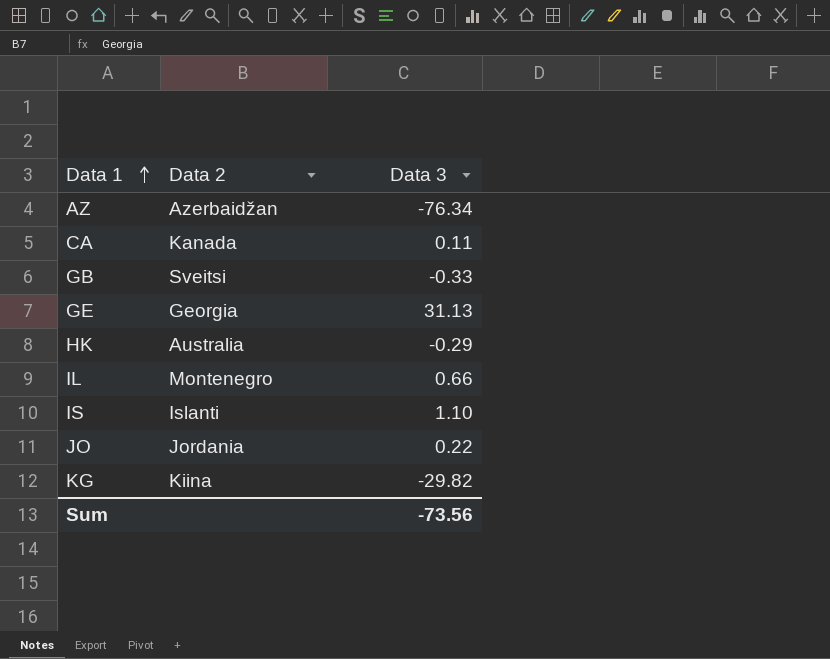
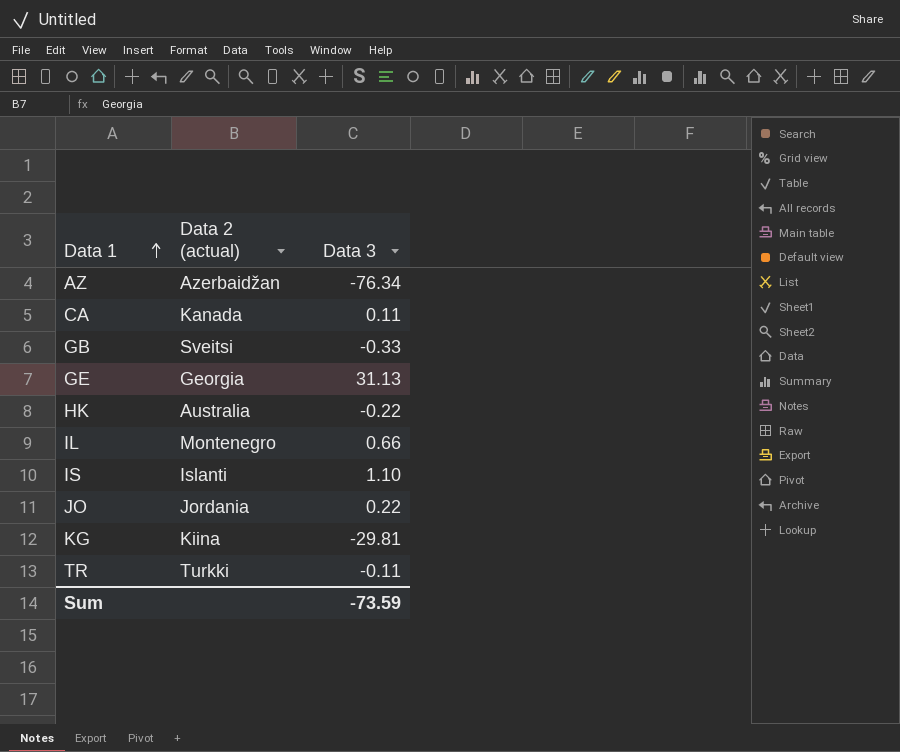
column name: Data 2 -> Data 2 (actual)
HK | Data 3: -0.29 -> -0.22
KG | Data 3: -29.82 -> -29.81
row TR: none -> Turkki | -0.11
Sum | Data 3: -73.56 -> -73.59

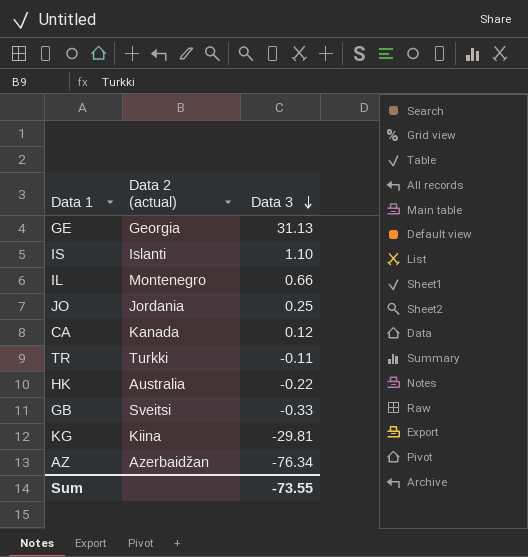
row order: Data 1 ascending -> Data 3 descending
JO | Data 3: 0.22 -> 0.25
CA | Data 3: 0.11 -> 0.12
Sum | Data 3: -73.59 -> -73.55

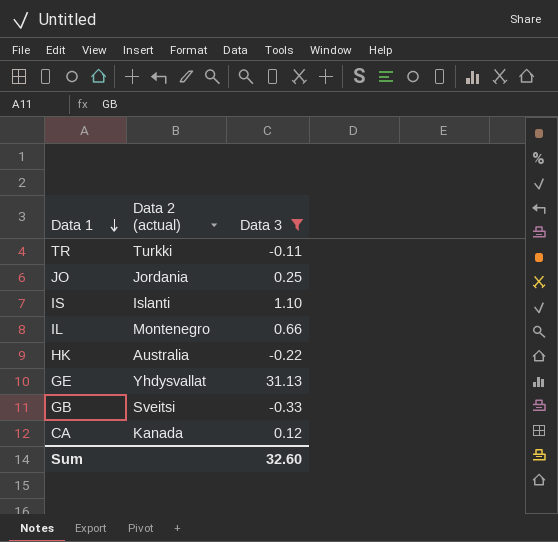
filter: none -> Data 3 >= -0.33
row order: Data 3 descending -> Data 1 descending
GE | Data 2 (actual): Georgia -> Yhdysvallat
Sum | Data 3: -73.55 -> 32.60

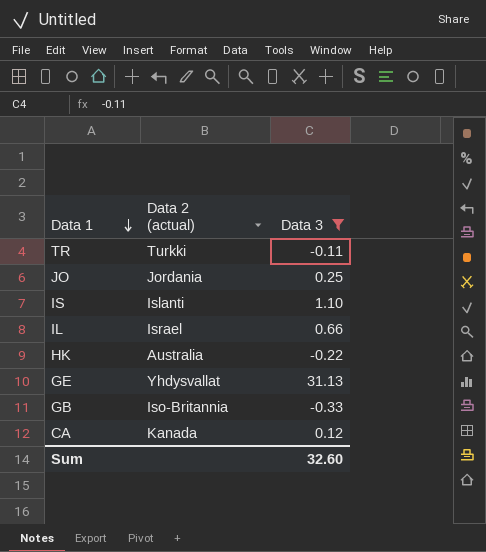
IL | Data 2 (actual): Montenegro -> Israel
GB | Data 2 (actual): Sveitsi -> Iso-Britannia

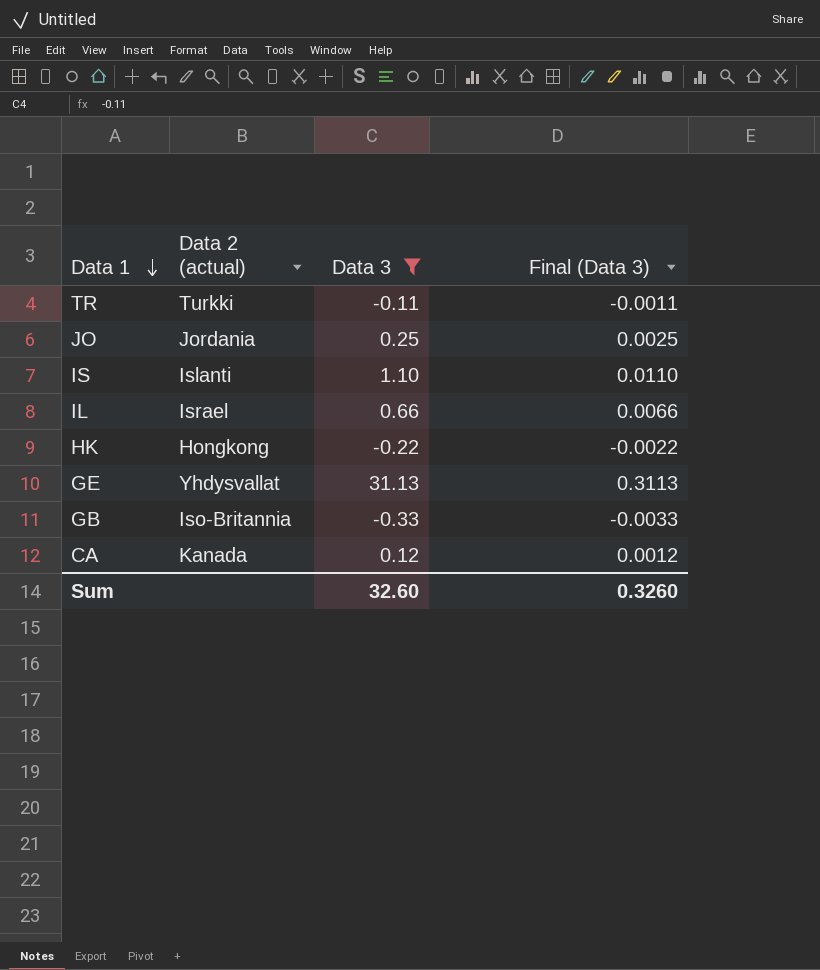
column Final (Data 3) | formula: none -> [Data 3] * 0.01
HK | Data 2 (actual): Australia -> Hongkong

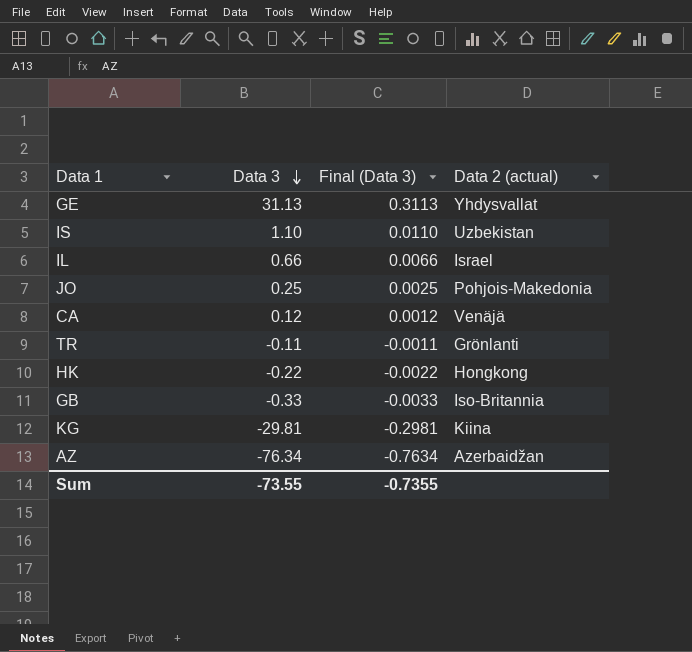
filter: Data 3 >= -0.33 -> none
row order: Data 1 descending -> Data 3 descending
column Data 2 (actual) | position: 2 -> 4
IS | Data 2 (actual): Islanti -> Uzbekistan
JO | Data 2 (actual): Jordania -> Pohjois-Makedonia
CA | Data 2 (actual): Kanada -> Venäjä
TR | Data 2 (actual): Turkki -> Grönlanti
Sum | Data 3: 32.60 -> -73.55
Sum | Final (Data 3): 0.3260 -> -0.7355

